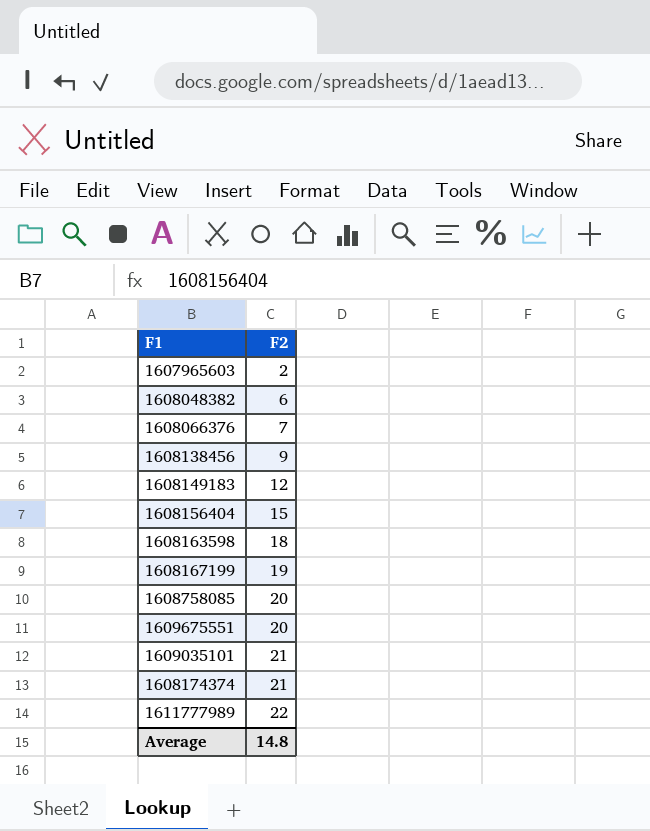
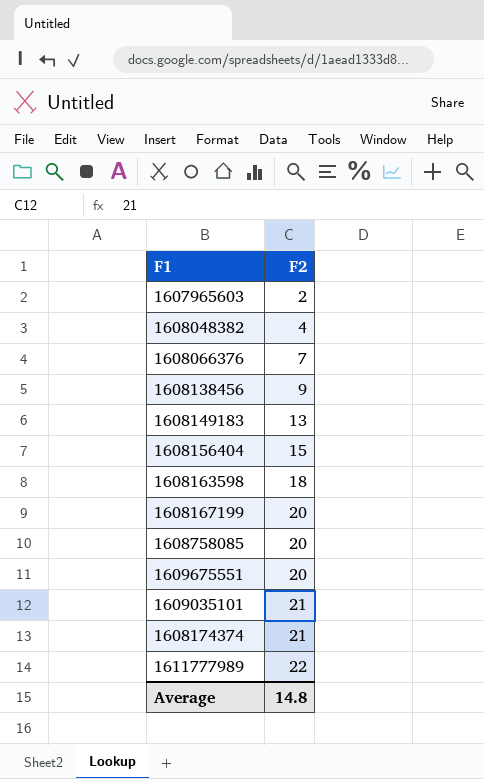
1608048382 | F2: 6 -> 4
1608149183 | F2: 12 -> 13
1608167199 | F2: 19 -> 20

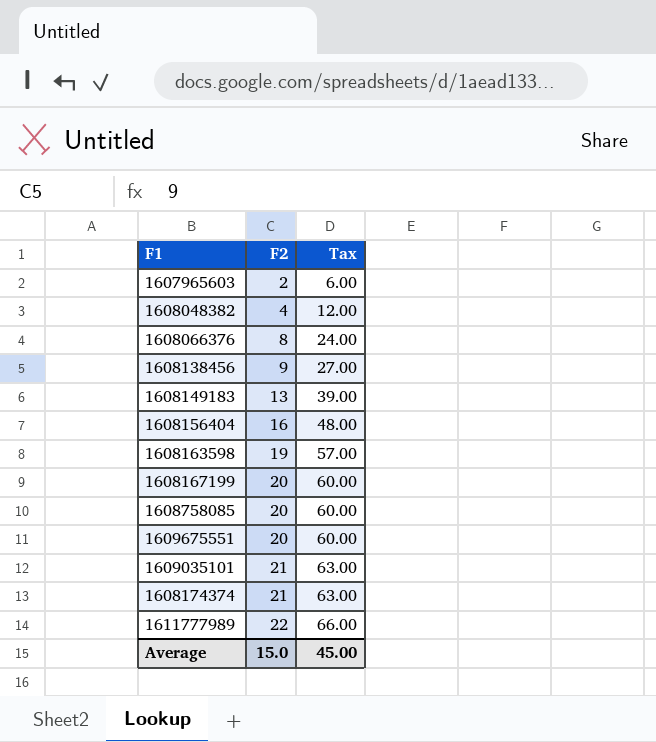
column Tax | formula: none -> [F2] * 3
1608066376 | F2: 7 -> 8
1608156404 | F2: 15 -> 16
1608163598 | F2: 18 -> 19
Average | F2: 14.8 -> 15.0

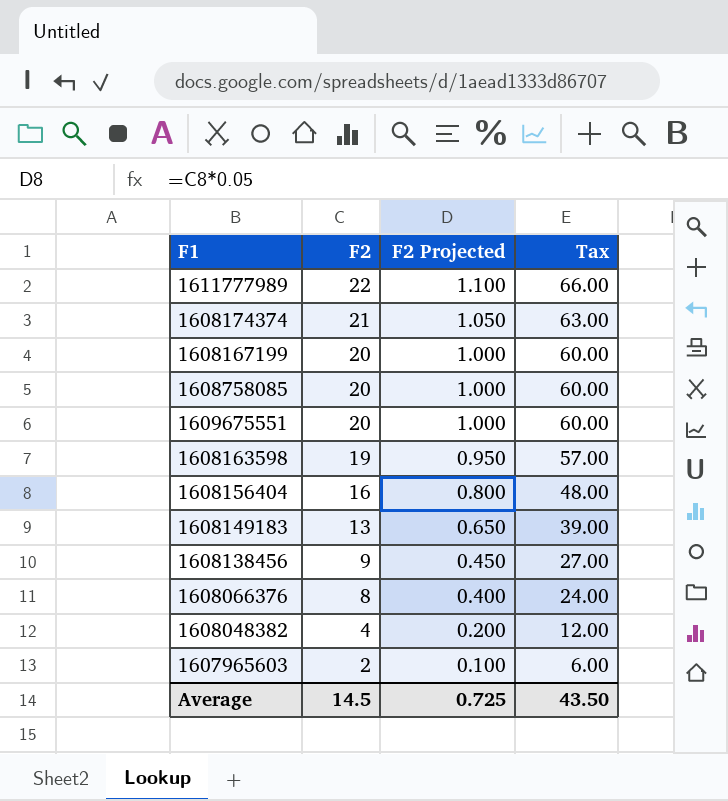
row order: F2 ascending -> F2 descending
column F2 Projected | formula: none -> [F2] * 0.05
row 1609035101: 21 | 63.00 -> none
Average | F2: 15.0 -> 14.5
Average | Tax: 45.00 -> 43.50

